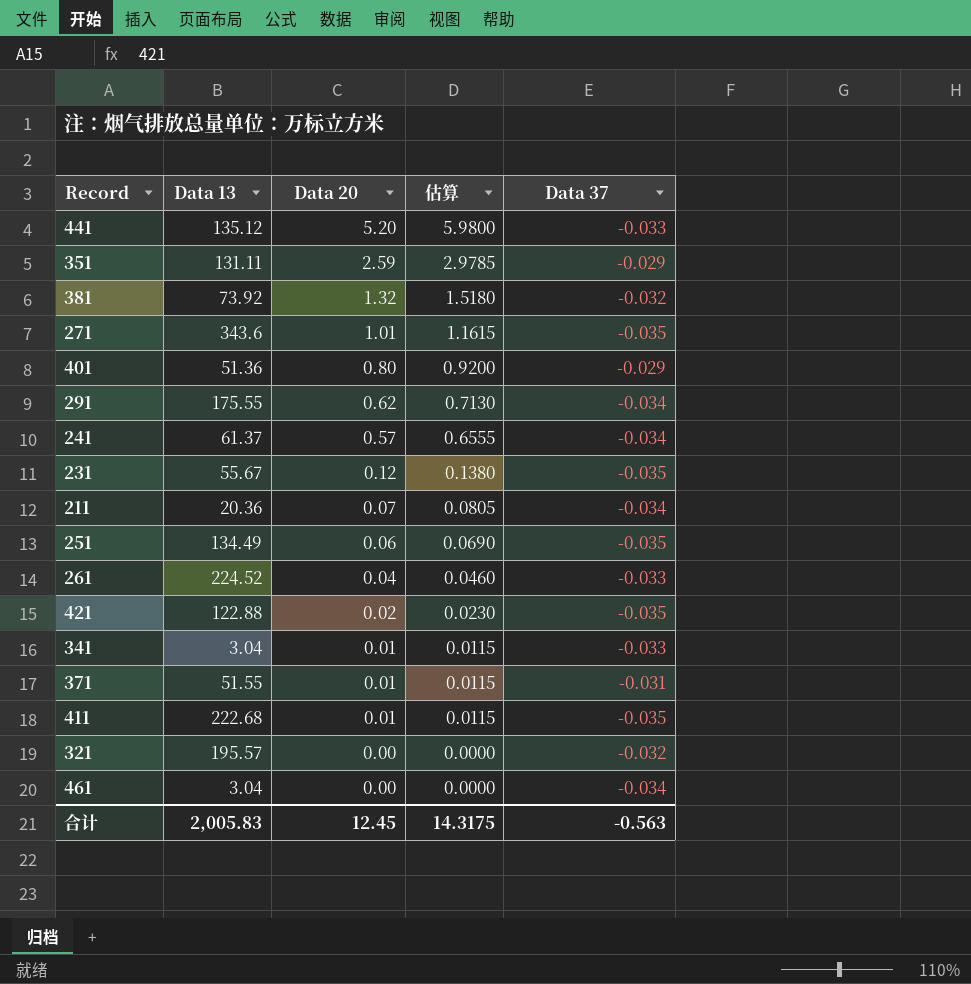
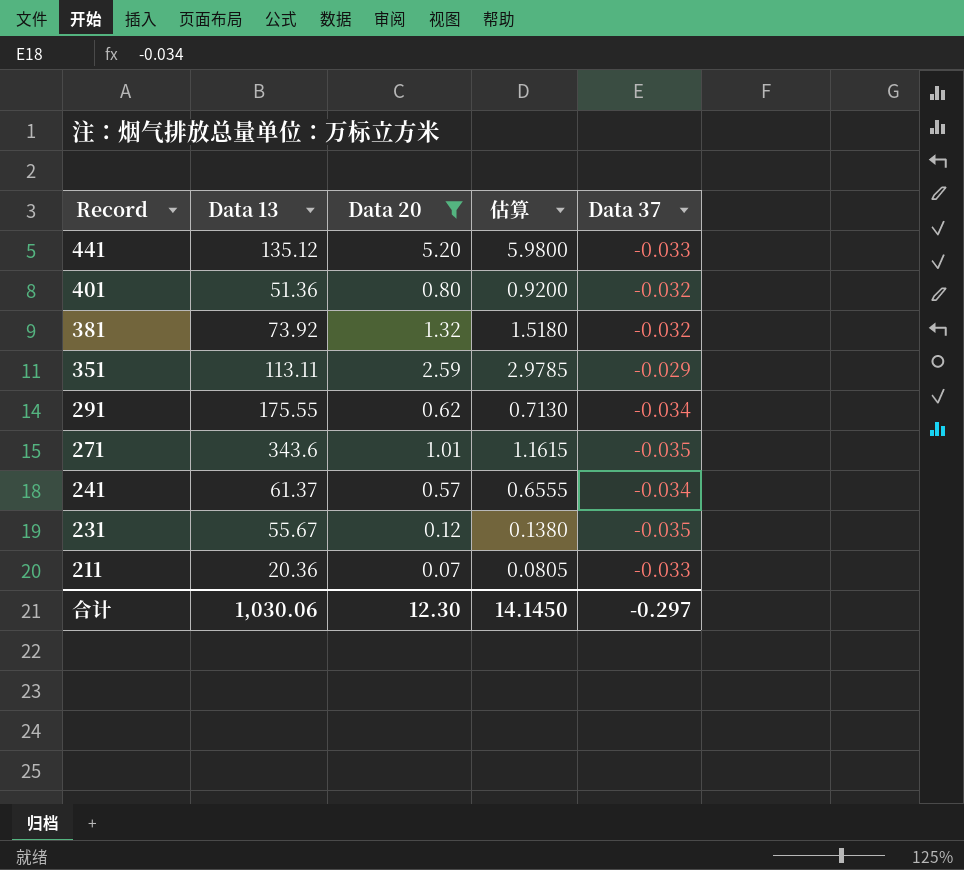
filter: none -> Data 20 >= 0.07
row order: Data 20 descending -> Record descending
401 | Data 37: -0.029 -> -0.032
351 | Data 13: 131.11 -> 113.11
211 | Data 37: -0.034 -> -0.033
合计 | Data 13: 2,005.83 -> 1,030.06
合计 | Data 20: 12.45 -> 12.30
合计 | 估算: 14.3175 -> 14.1450
合计 | Data 37: -0.563 -> -0.297

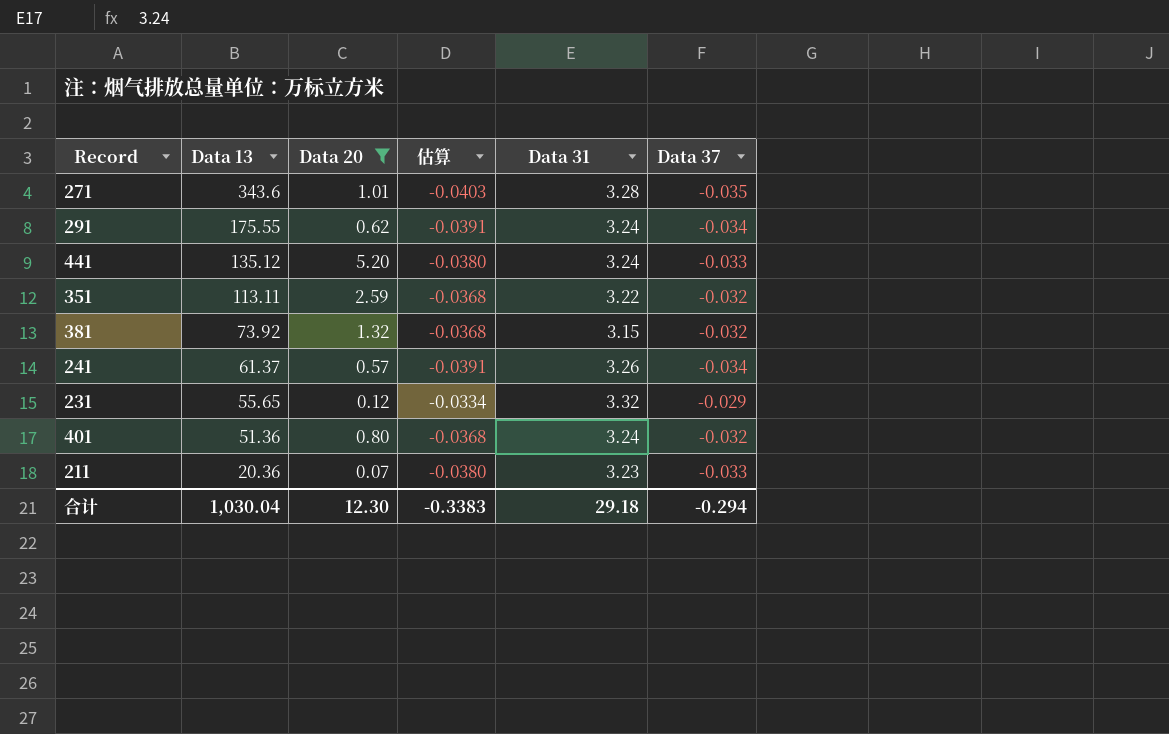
row order: Record descending -> Data 13 descending
column 估算 | formula: [Data 20] * 1.15 -> [Data 37] * 1.15
column Data 31 | position: none -> 5
351 | Data 37: -0.029 -> -0.032
231 | Data 13: 55.67 -> 55.65
231 | Data 37: -0.035 -> -0.029
合计 | Data 13: 1,030.06 -> 1,030.04
合计 | 估算: 14.1450 -> -0.3383
合计 | Data 37: -0.297 -> -0.294

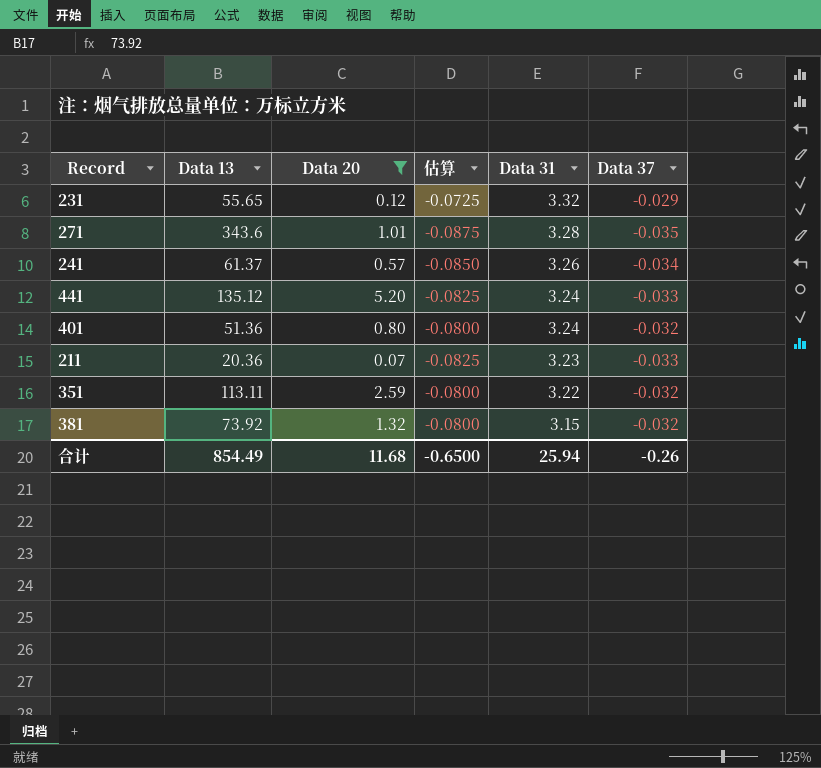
row order: Data 13 descending -> Data 31 descending
column 估算 | formula: [Data 37] * 1.15 -> [Data 37] * 2.5
row 291: 175.55 | 0.62 | -0.0391 | 3.24 | -0.034 -> none
合计 | Data 13: 1,030.04 -> 854.49
合计 | Data 20: 12.30 -> 11.68
合计 | 估算: -0.3383 -> -0.6500
合计 | Data 31: 29.18 -> 25.94
合计 | Data 37: -0.294 -> -0.26

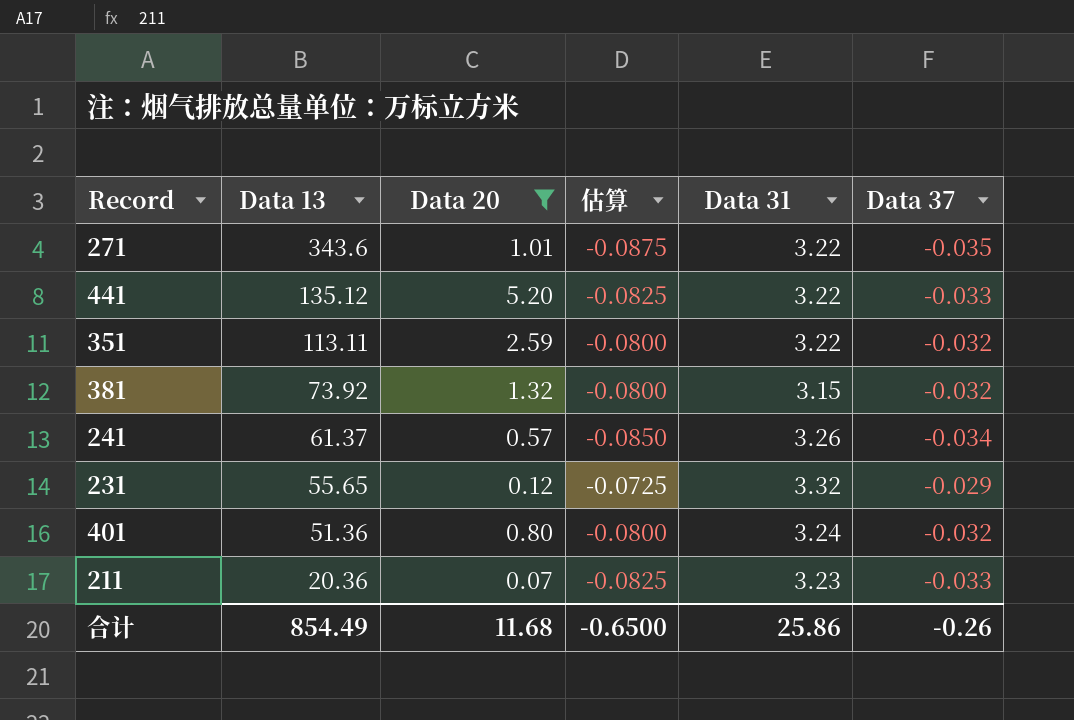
row order: Data 31 descending -> Data 13 descending
271 | Data 31: 3.28 -> 3.22
441 | Data 31: 3.24 -> 3.22
合计 | Data 31: 25.94 -> 25.86

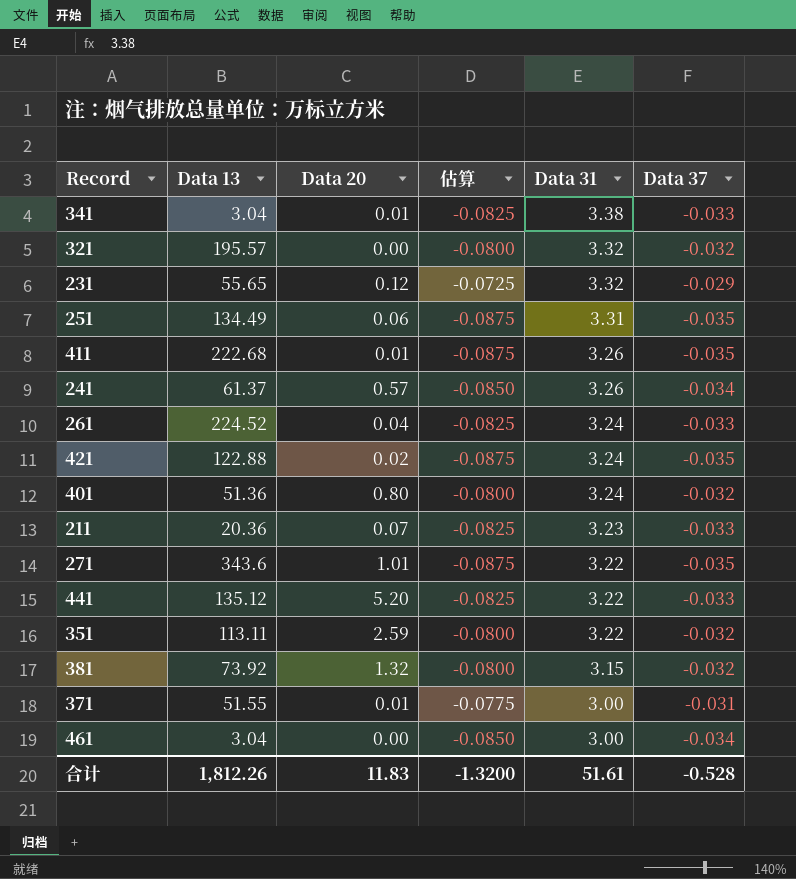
filter: Data 20 >= 0.07 -> none
row order: Data 13 descending -> Data 31 descending
合计 | Data 13: 854.49 -> 1,812.26
合计 | Data 20: 11.68 -> 11.83
合计 | 估算: -0.6500 -> -1.3200
合计 | Data 31: 25.86 -> 51.61
合计 | Data 37: -0.26 -> -0.528

